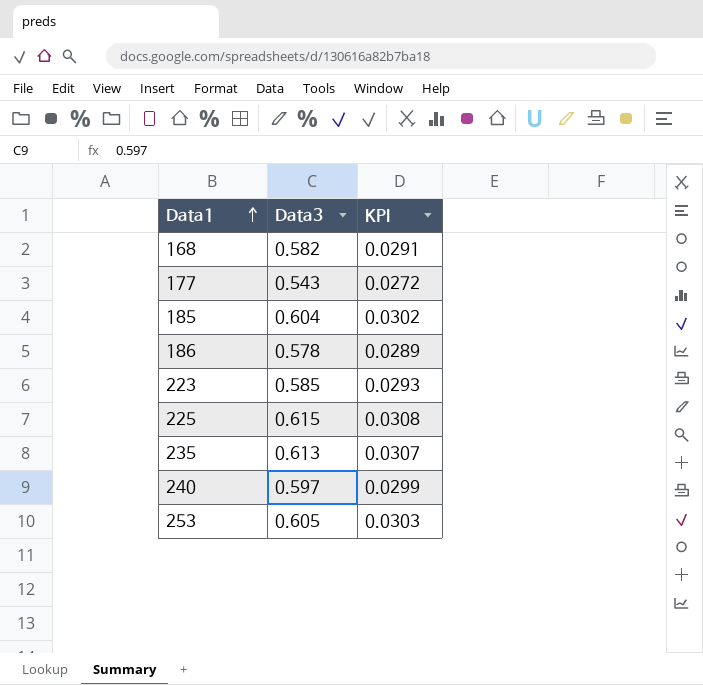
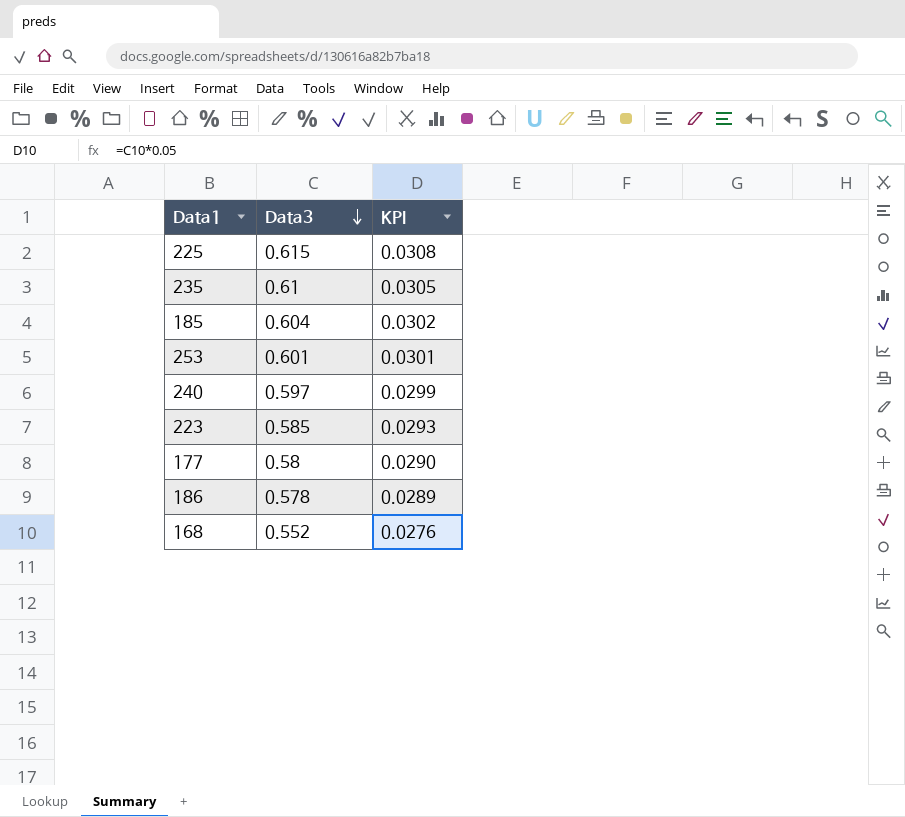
row order: Data1 ascending -> Data3 descending
235 | Data3: 0.613 -> 0.61
235 | KPI: 0.0307 -> 0.0305
253 | Data3: 0.605 -> 0.601
253 | KPI: 0.0303 -> 0.0301
177 | Data3: 0.543 -> 0.58
177 | KPI: 0.0272 -> 0.0290
168 | Data3: 0.582 -> 0.552
168 | KPI: 0.0291 -> 0.0276

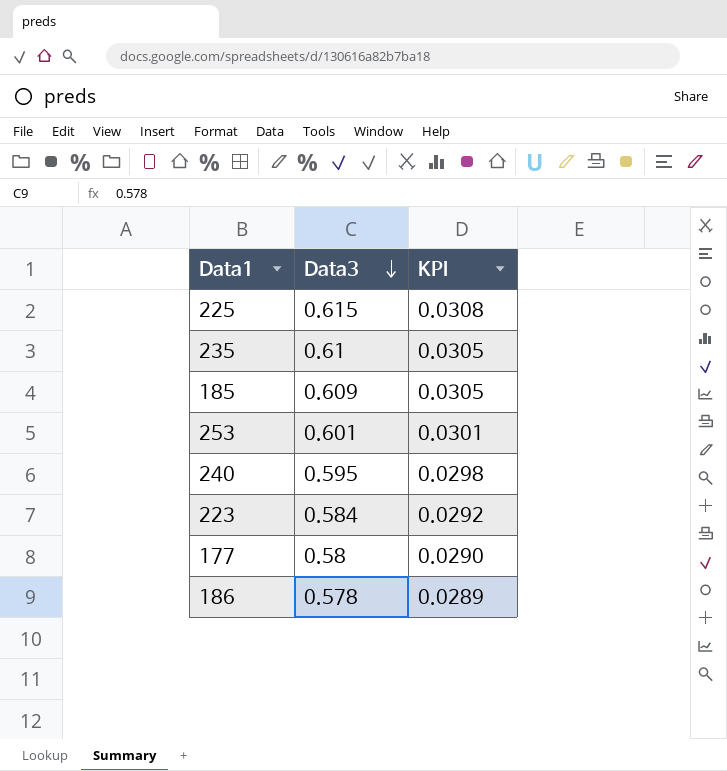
row 168: 0.552 | 0.0276 -> none
185 | Data3: 0.604 -> 0.609
185 | KPI: 0.0302 -> 0.0305
240 | Data3: 0.597 -> 0.595
240 | KPI: 0.0299 -> 0.0298
223 | Data3: 0.585 -> 0.584
223 | KPI: 0.0293 -> 0.0292

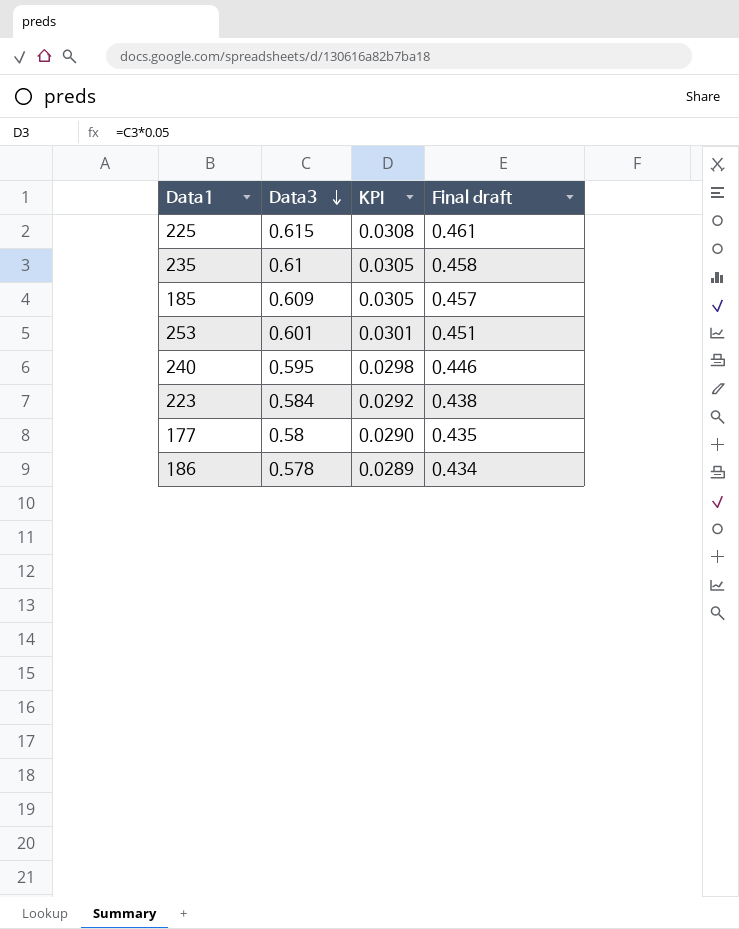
column Final draft | formula: none -> [Data3] * 0.75

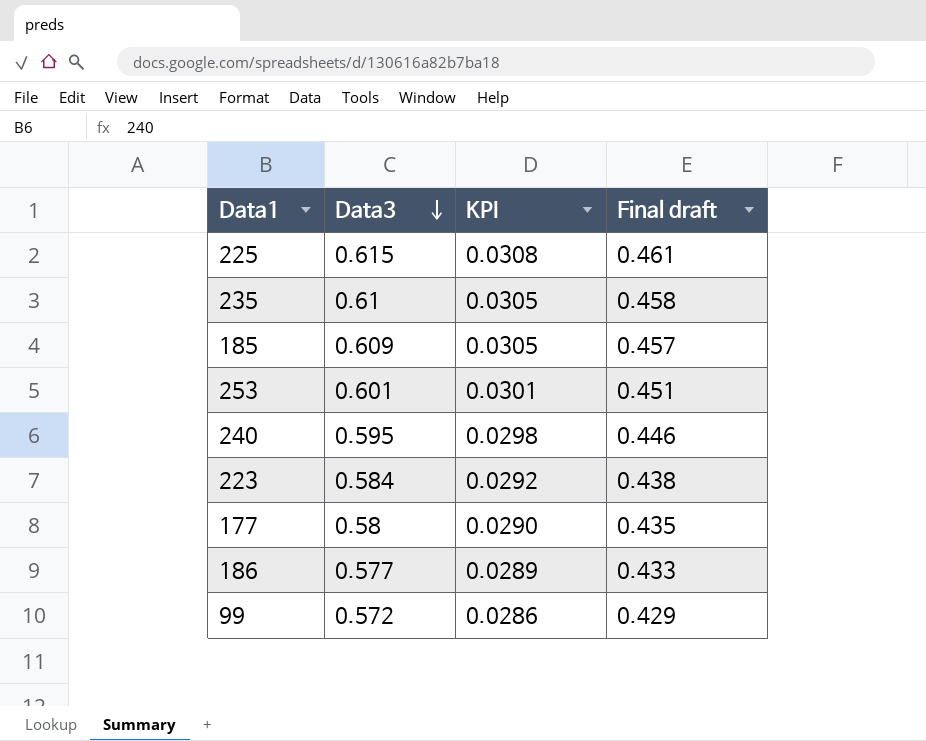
186 | Data3: 0.578 -> 0.577
186 | Final draft: 0.434 -> 0.433
row 99: none -> 0.572 | 0.0286 | 0.429

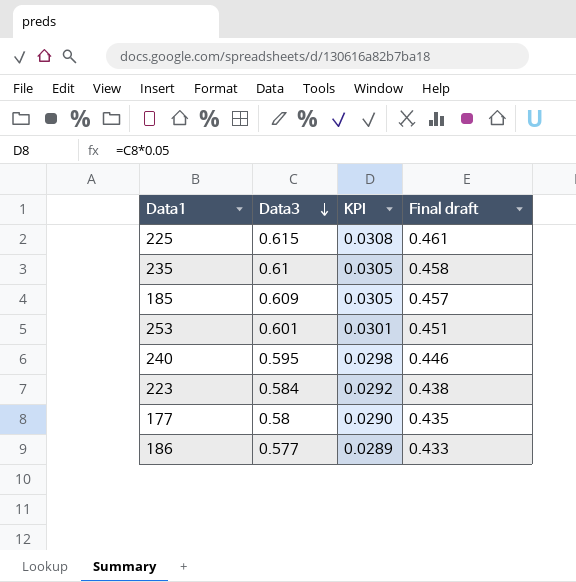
row 99: 0.572 | 0.0286 | 0.429 -> none

